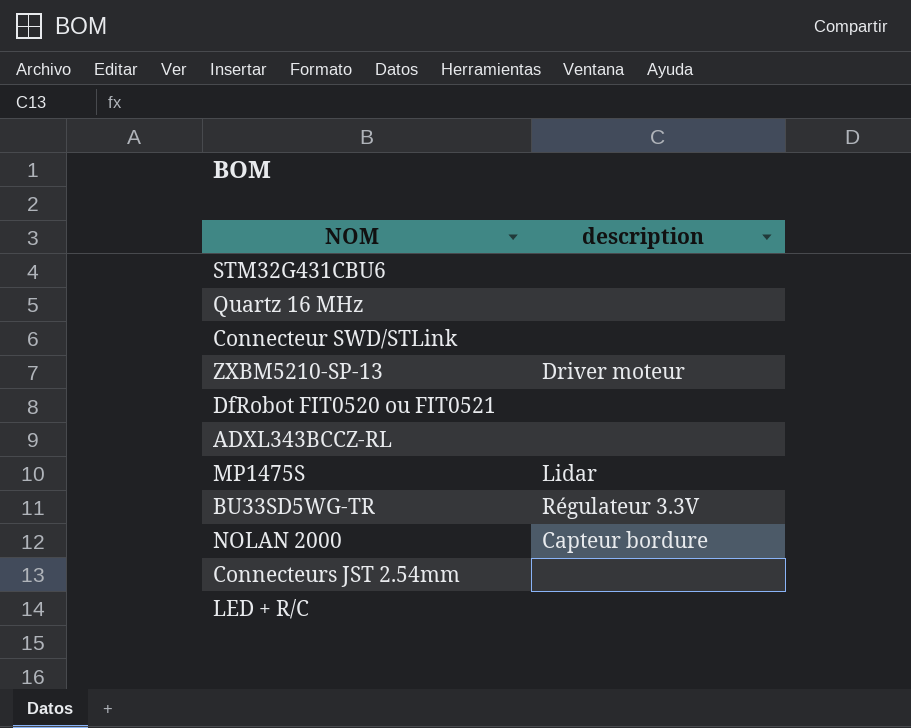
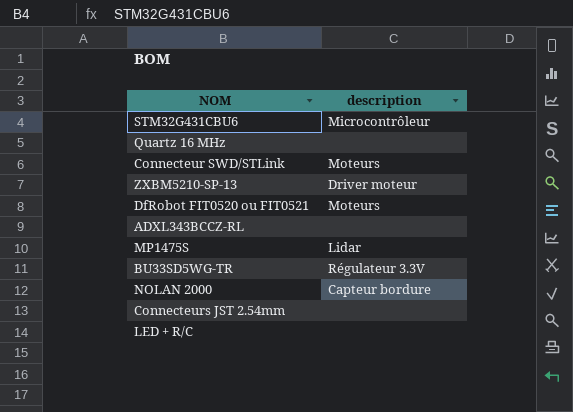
STM32G431CBU6 | description: none -> Microcontrôleur
Connecteur SWD/STLink | description: none -> Moteurs
DfRobot FIT0520 ou FIT0521 | description: none -> Moteurs

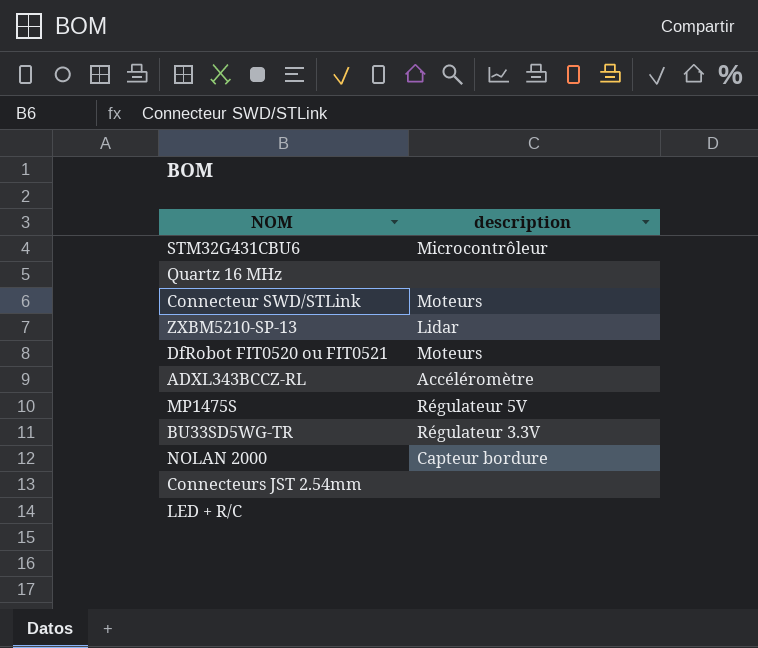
ZXBM5210-SP-13 | description: Driver moteur -> Lidar
ADXL343BCCZ-RL | description: none -> Accéléromètre
MP1475S | description: Lidar -> Régulateur 5V

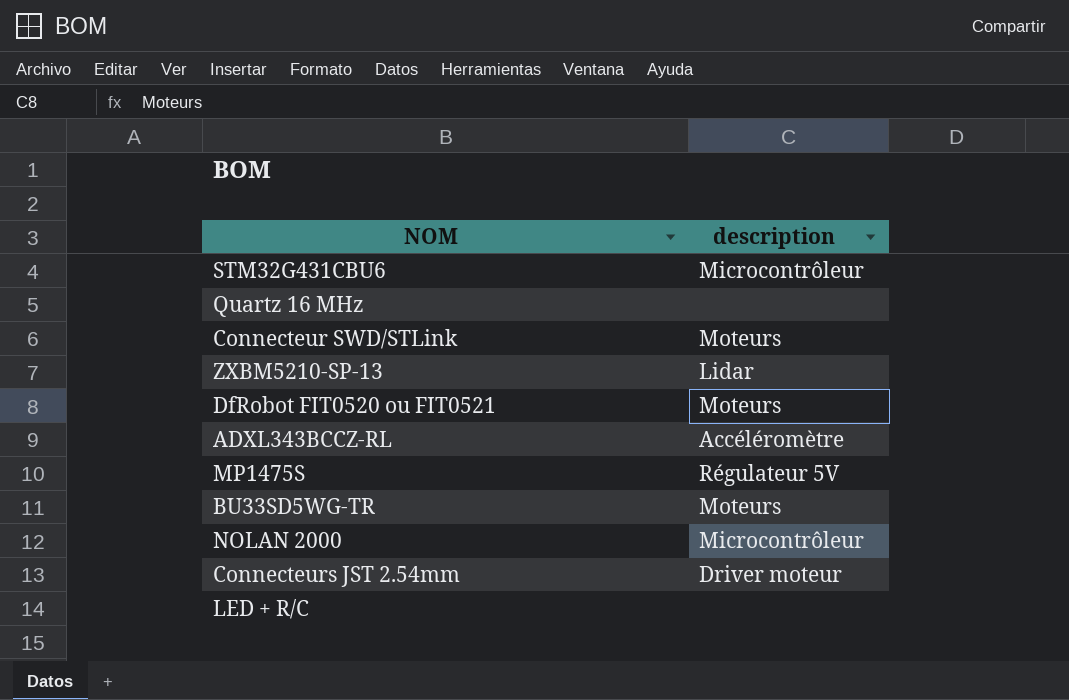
BU33SD5WG-TR | description: Régulateur 3.3V -> Moteurs
NOLAN 2000 | description: Capteur bordure -> Microcontrôleur
Connecteurs JST 2.54mm | description: none -> Driver moteur

